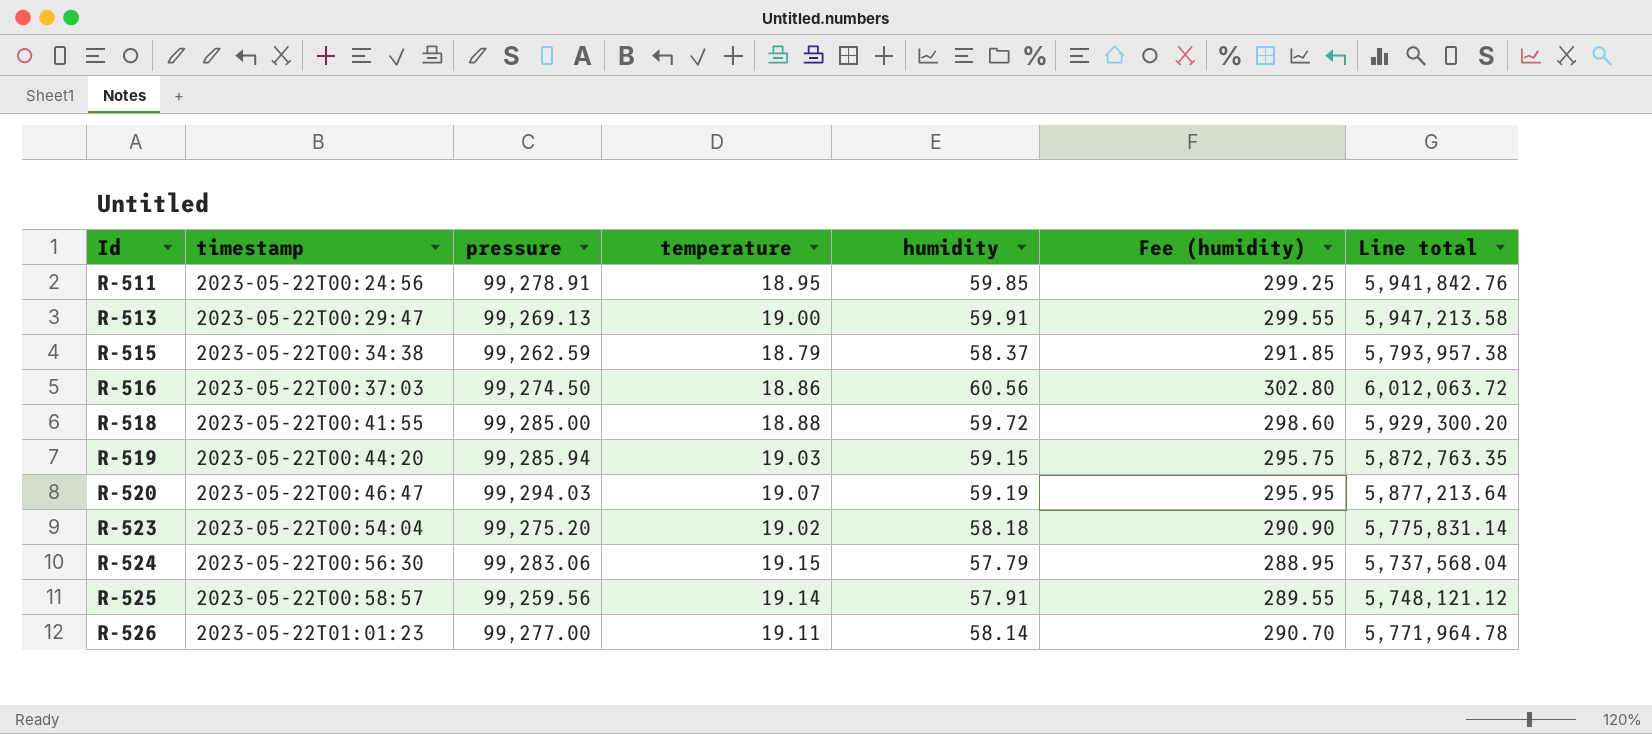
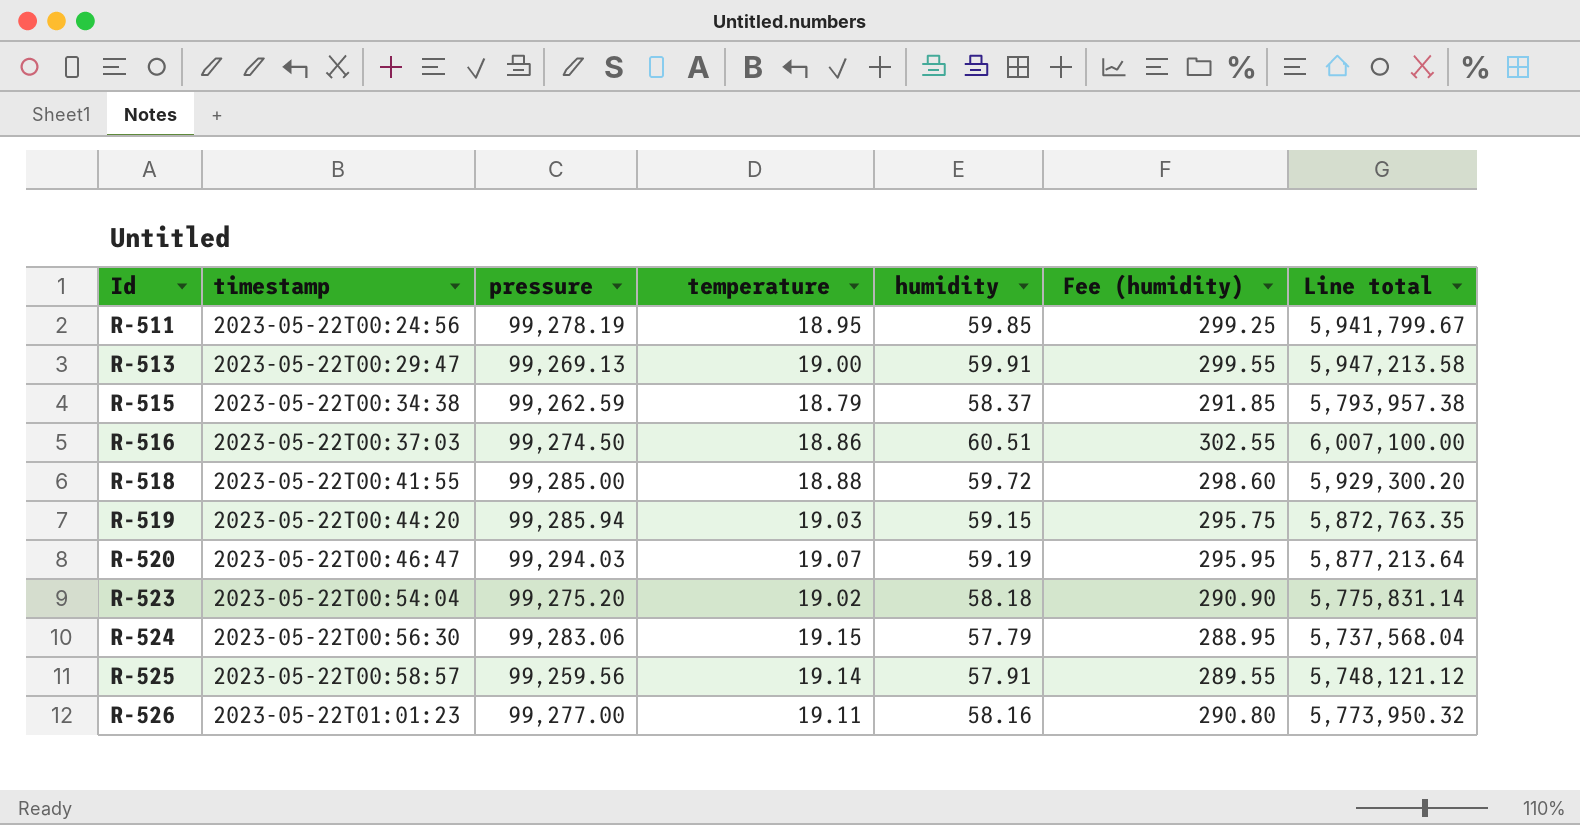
R-511 | pressure: 99,278.91 -> 99,278.19
R-511 | Line total: 5,941,842.76 -> 5,941,799.67
R-516 | humidity: 60.56 -> 60.51
R-516 | Fee (humidity): 302.80 -> 302.55
R-516 | Line total: 6,012,063.72 -> 6,007,100.00
R-526 | humidity: 58.14 -> 58.16
R-526 | Fee (humidity): 290.70 -> 290.80
R-526 | Line total: 5,771,964.78 -> 5,773,950.32

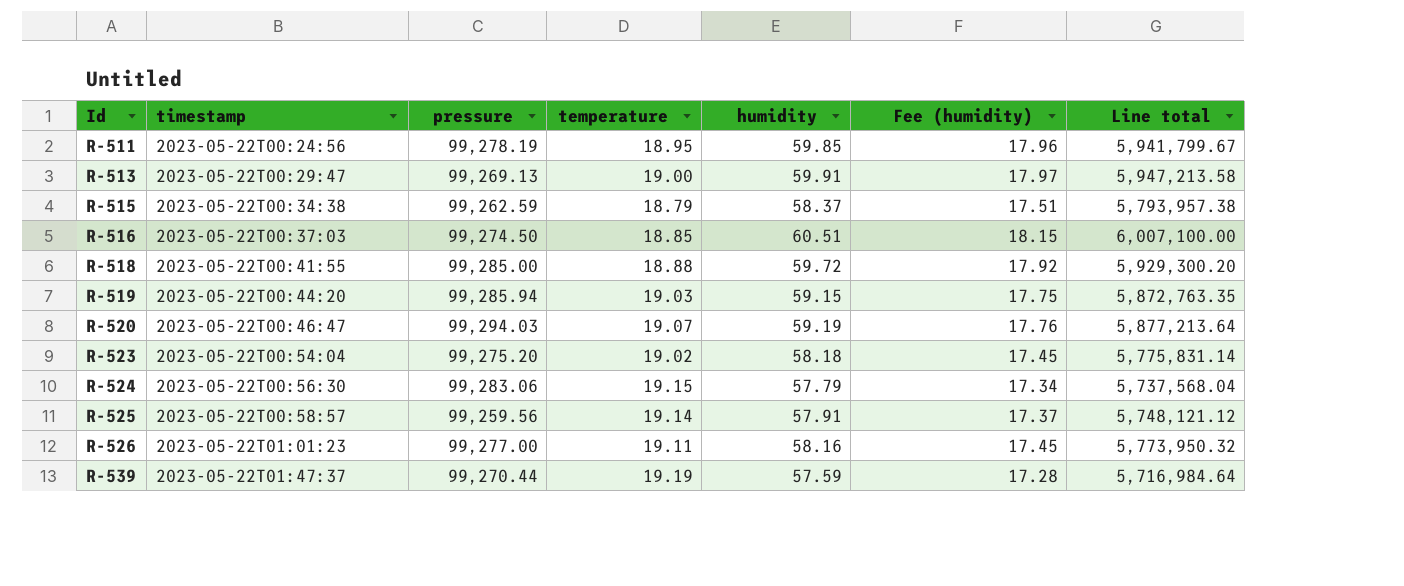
column Fee (humidity) | formula: [humidity] * 5 -> [humidity] * 0.3
R-516 | temperature: 18.86 -> 18.85
row R-539: none -> 2023-05-22T01:47:37 | 99,270.44 | 19.19 | 57.59 | 17.28 | 5,716,984.64

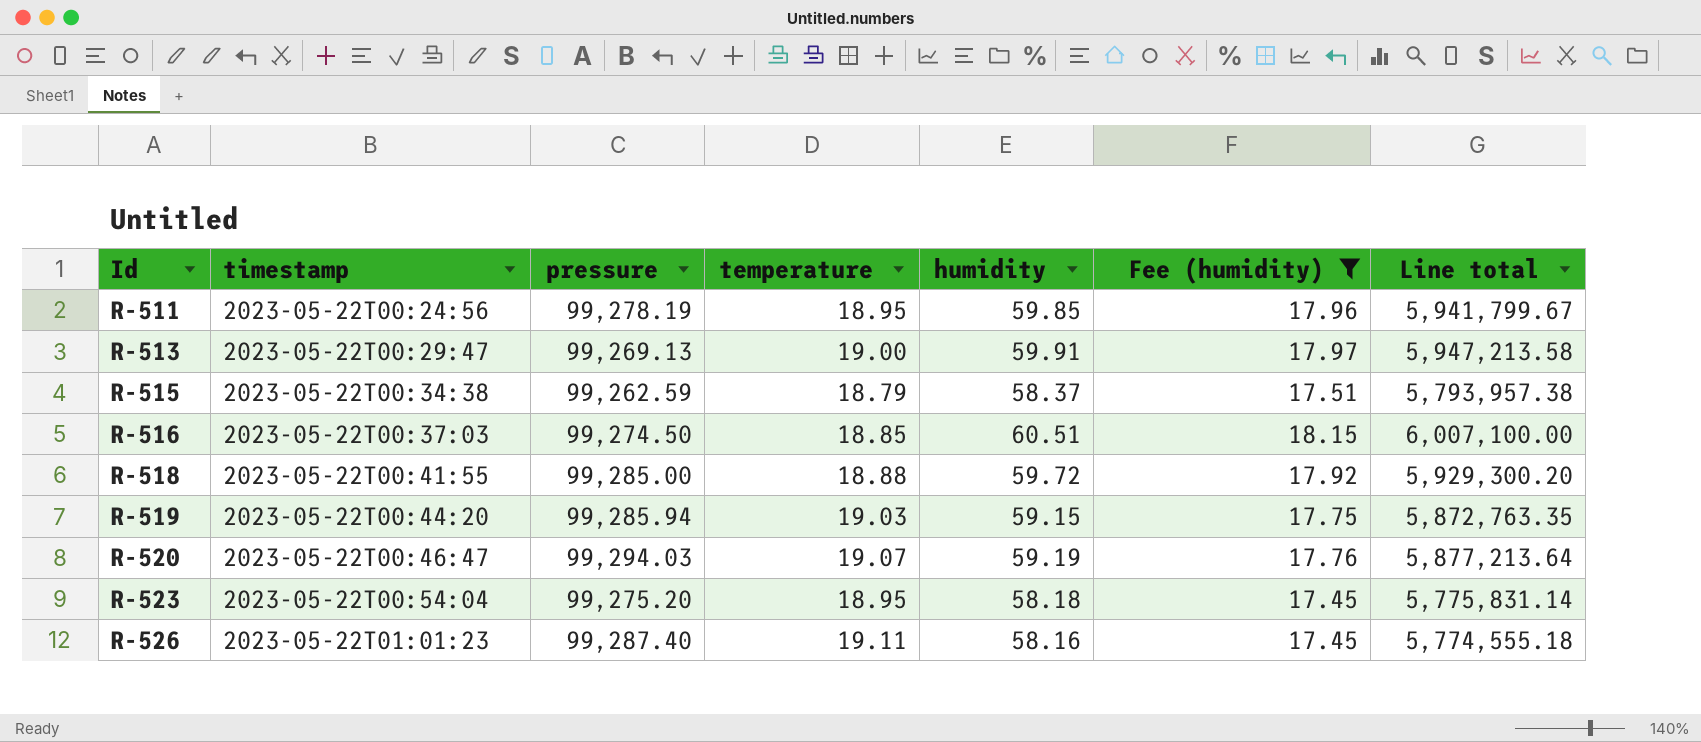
filter: none -> Fee (humidity) >= 17.45
R-523 | temperature: 19.02 -> 18.95
R-526 | pressure: 99,277.00 -> 99,287.40
R-526 | Line total: 5,773,950.32 -> 5,774,555.18

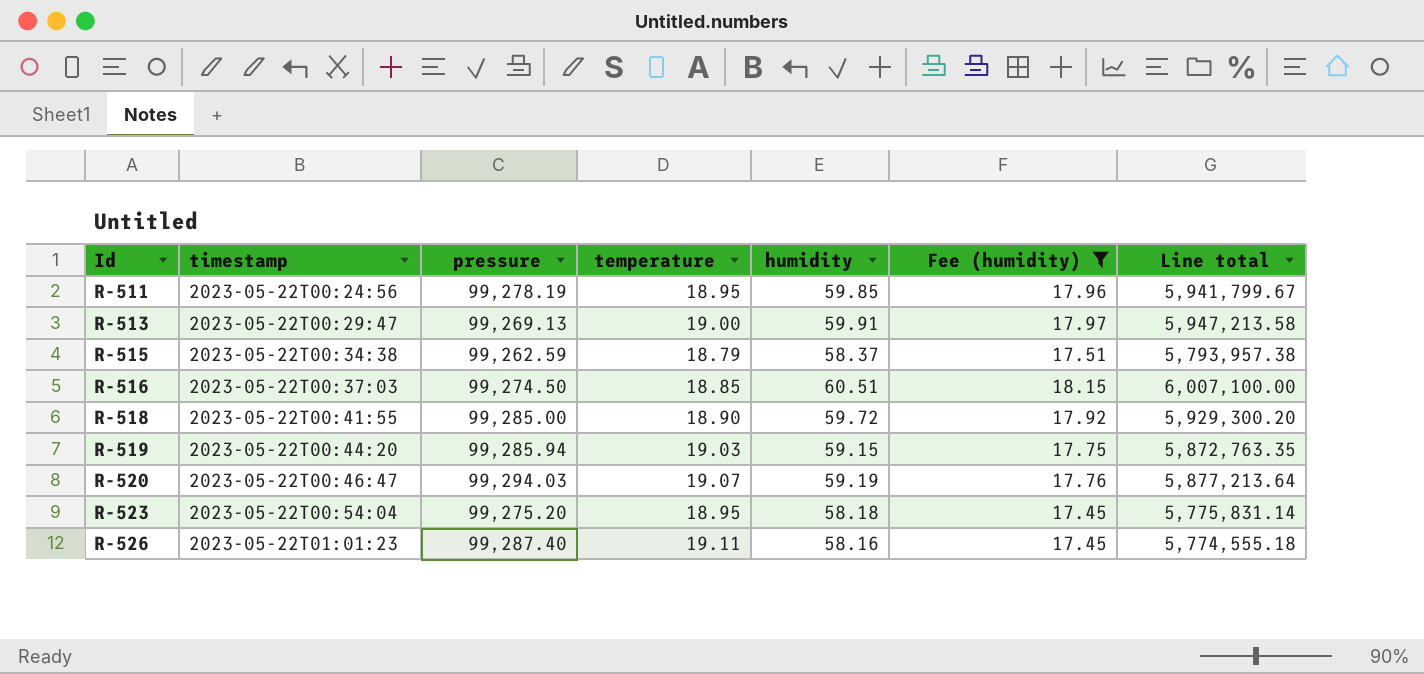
R-518 | temperature: 18.88 -> 18.90

